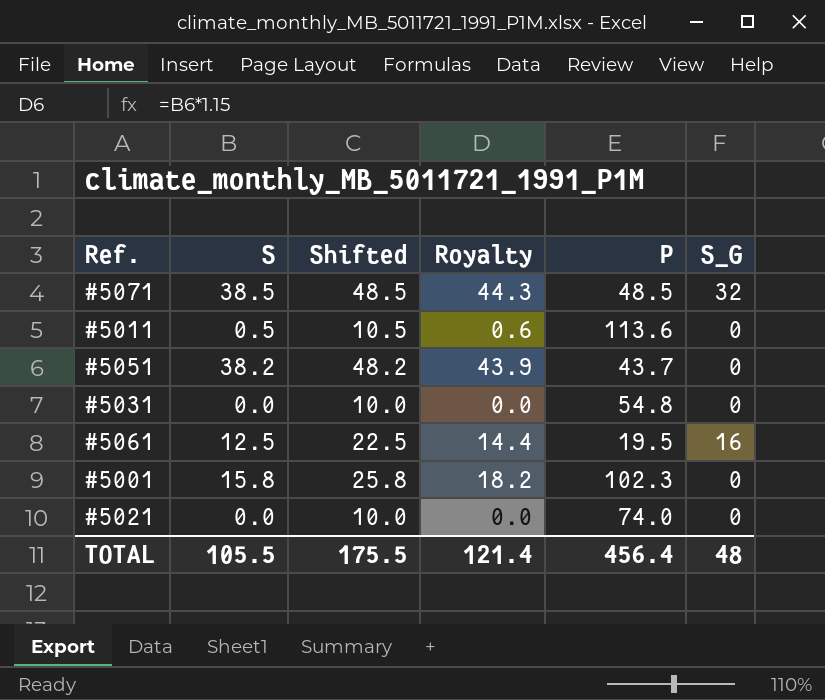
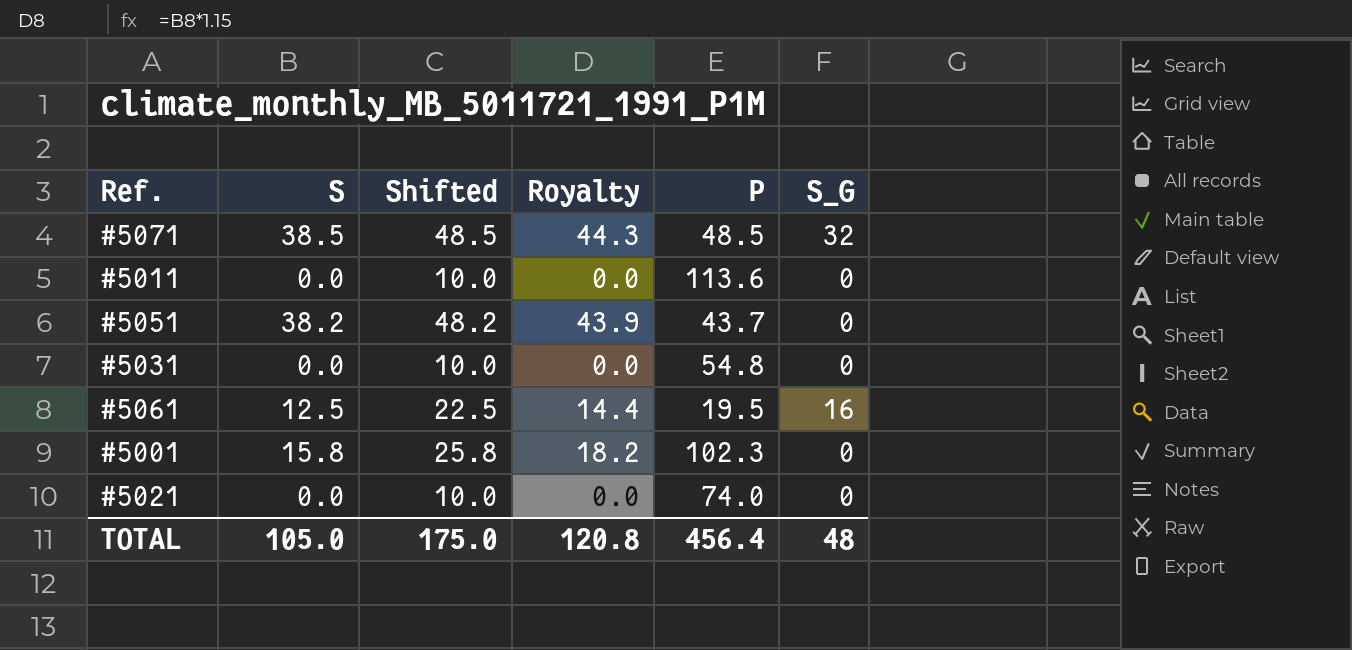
#5011 | S: 0.5 -> 0.0
#5011 | Shifted: 10.5 -> 10.0
#5011 | Royalty: 0.6 -> 0.0
TOTAL | S: 105.5 -> 105.0
TOTAL | Shifted: 175.5 -> 175.0
TOTAL | Royalty: 121.4 -> 120.8

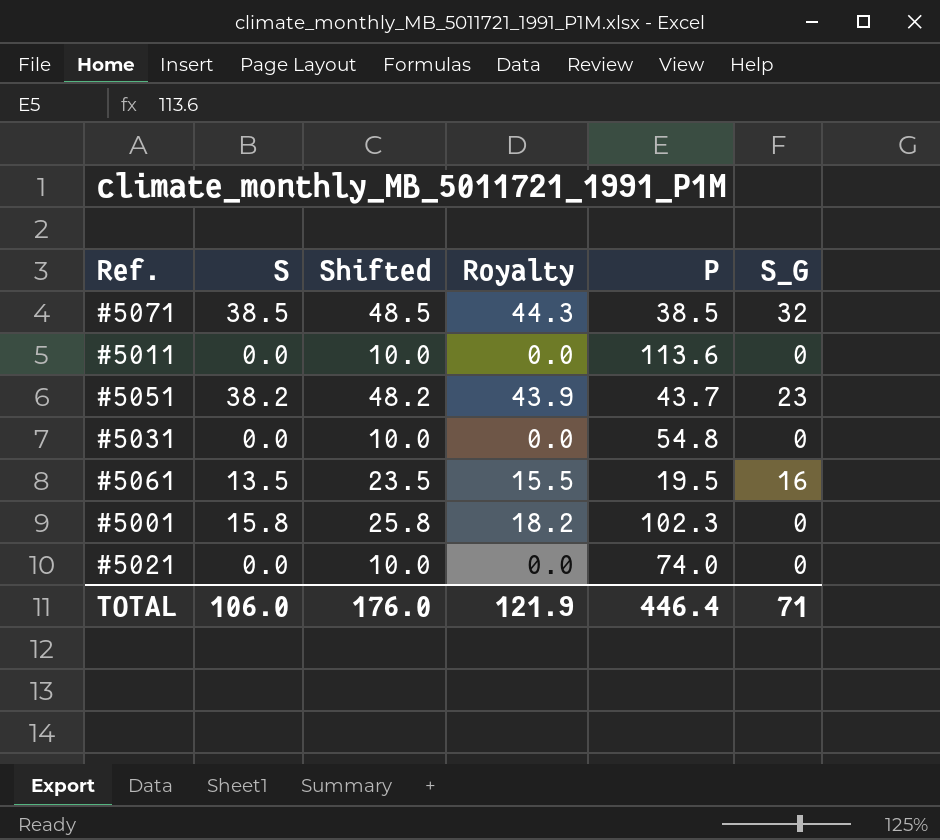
#5071 | P: 48.5 -> 38.5
#5051 | S_G: 0 -> 23
#5061 | S: 12.5 -> 13.5
#5061 | Shifted: 22.5 -> 23.5
#5061 | Royalty: 14.4 -> 15.5
TOTAL | S: 105.0 -> 106.0
TOTAL | Shifted: 175.0 -> 176.0
TOTAL | Royalty: 120.8 -> 121.9
TOTAL | P: 456.4 -> 446.4
TOTAL | S_G: 48 -> 71

